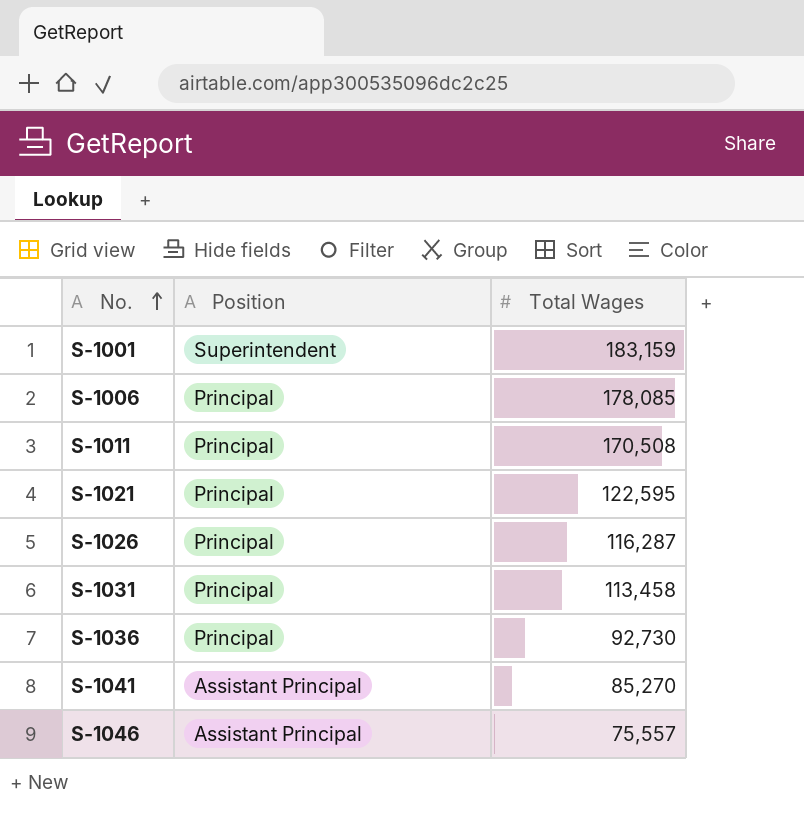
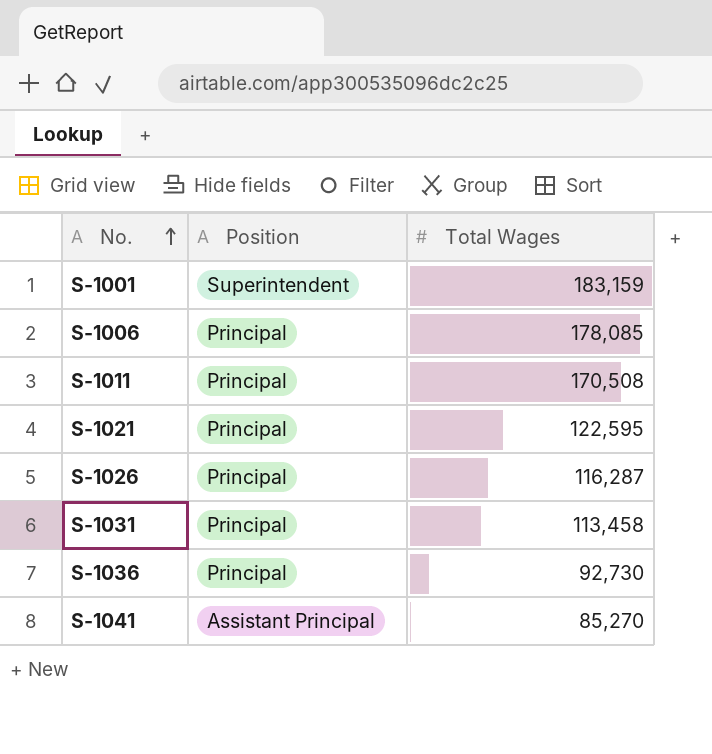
row S-1046: Assistant Principal | 75,557 -> none

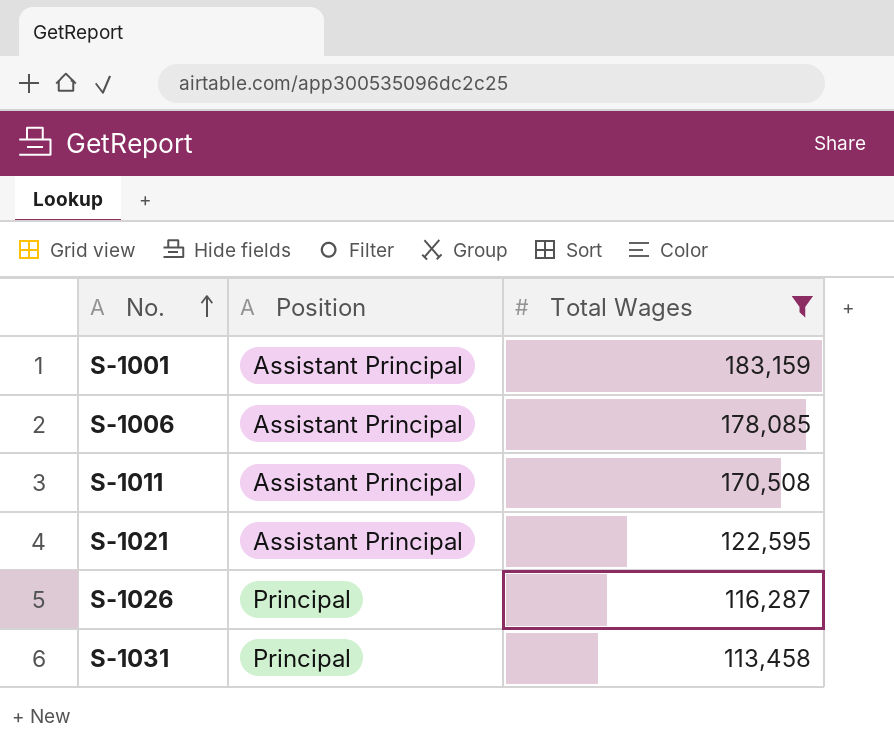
filter: none -> Total Wages >= 113,458
S-1001 | Position: Superintendent -> Assistant Principal
S-1006 | Position: Principal -> Assistant Principal
S-1011 | Position: Principal -> Assistant Principal
S-1021 | Position: Principal -> Assistant Principal

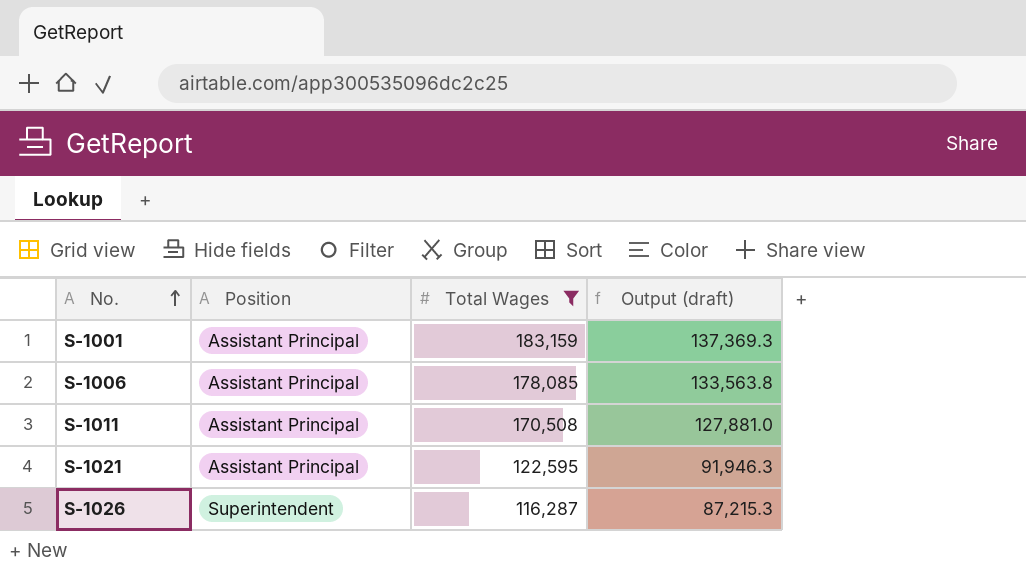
column Output (draft) | formula: none -> [Total Wages] * 0.75
row S-1031: Principal | 113,458 -> none
S-1026 | Position: Principal -> Superintendent

